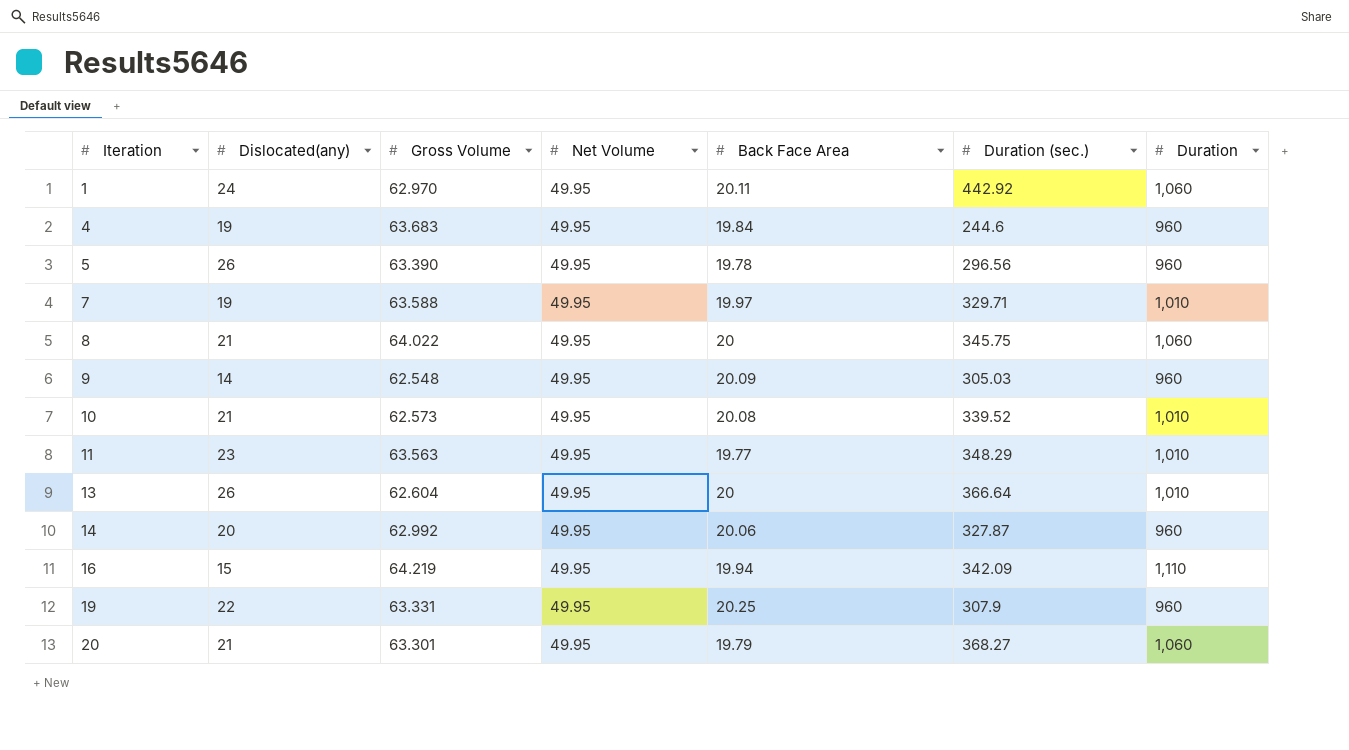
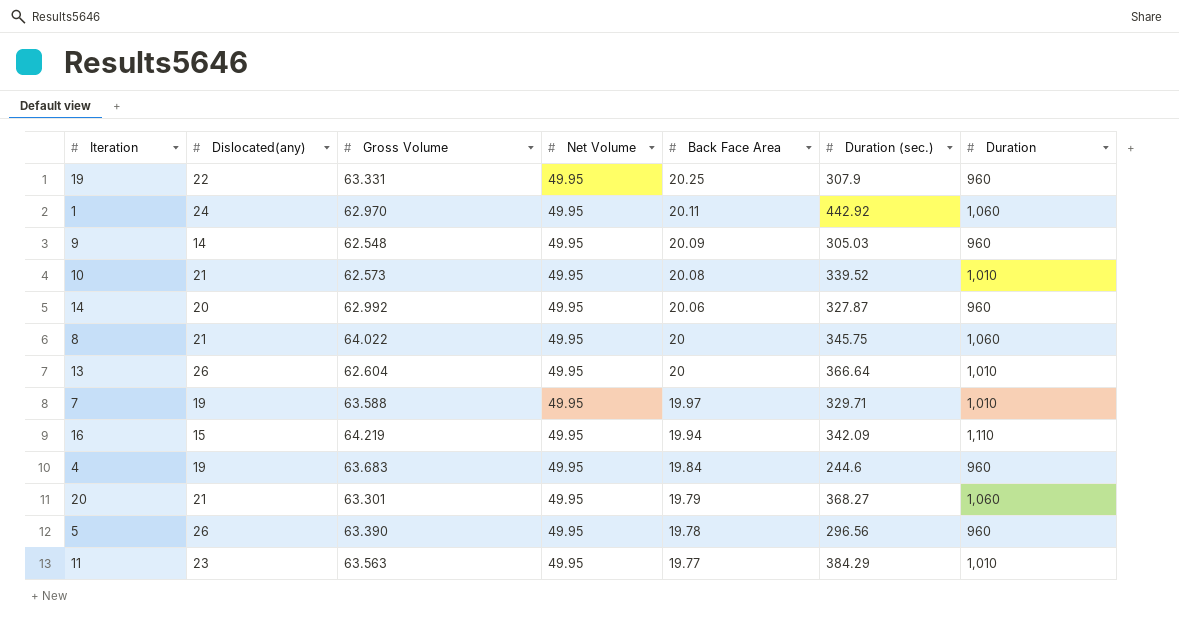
row order: Iteration ascending -> Back Face Area descending
11 | Duration (sec.): 348.29 -> 384.29

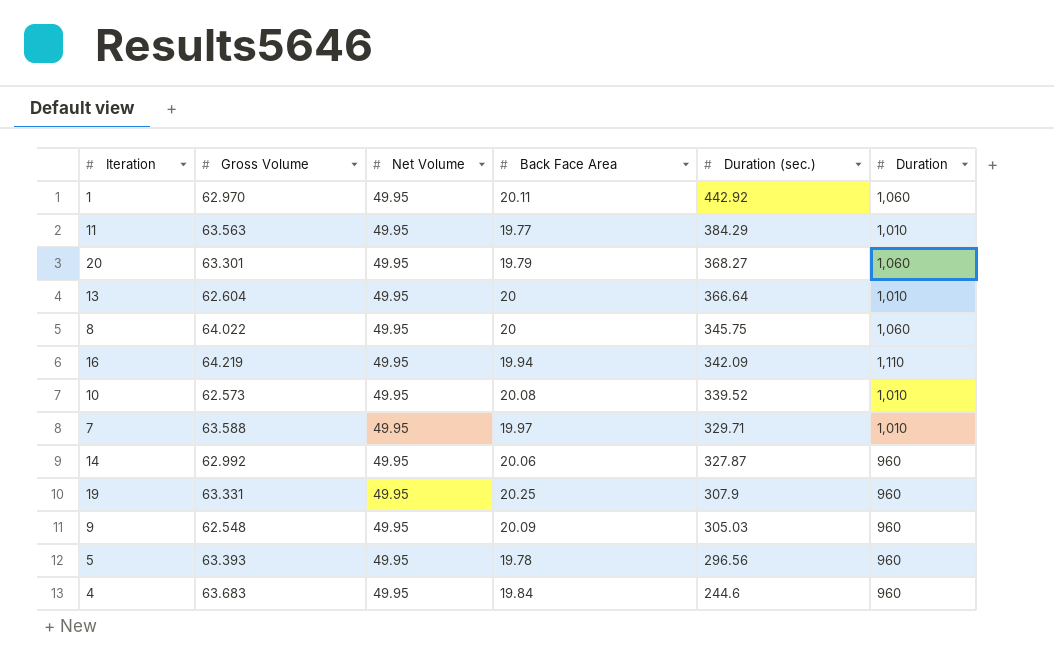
row order: Back Face Area descending -> Duration (sec.) descending
column Dislocated(any) | position: 2 -> none
5 | Gross Volume: 63.390 -> 63.393

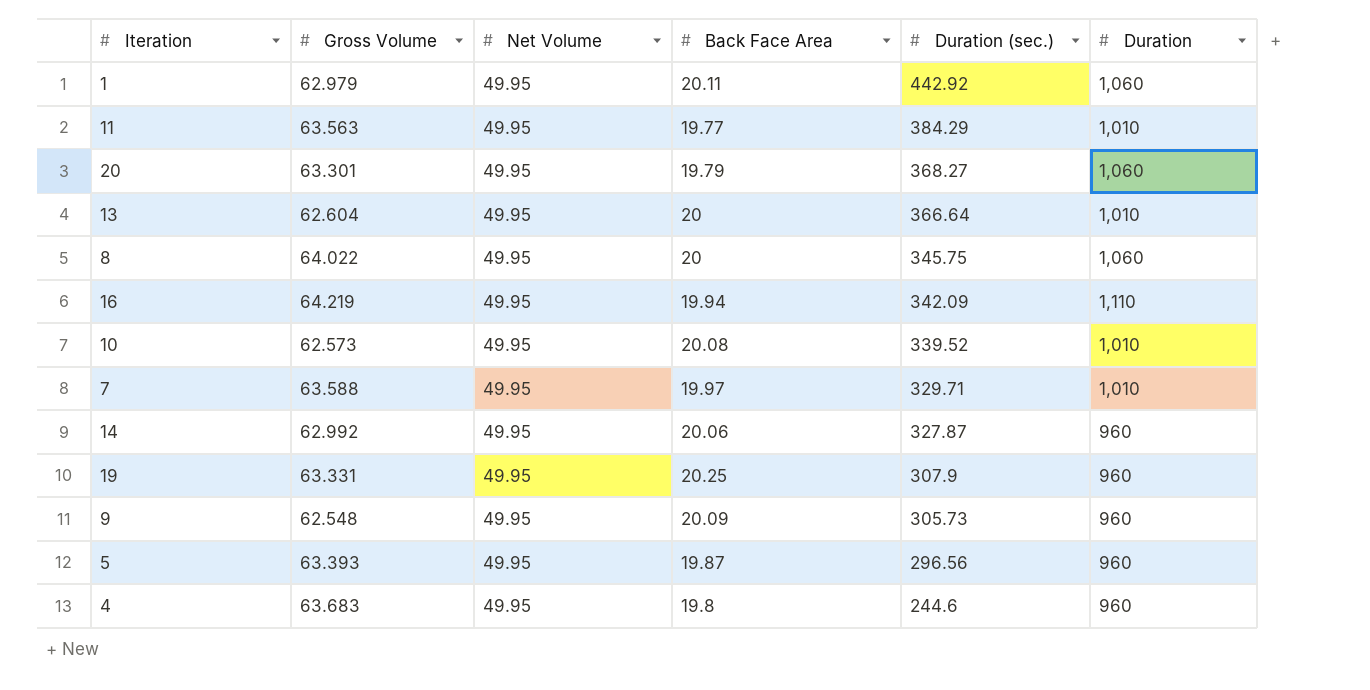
1 | Gross Volume: 62.970 -> 62.979
9 | Duration (sec.): 305.03 -> 305.73
5 | Back Face Area: 19.78 -> 19.87
4 | Back Face Area: 19.84 -> 19.8

